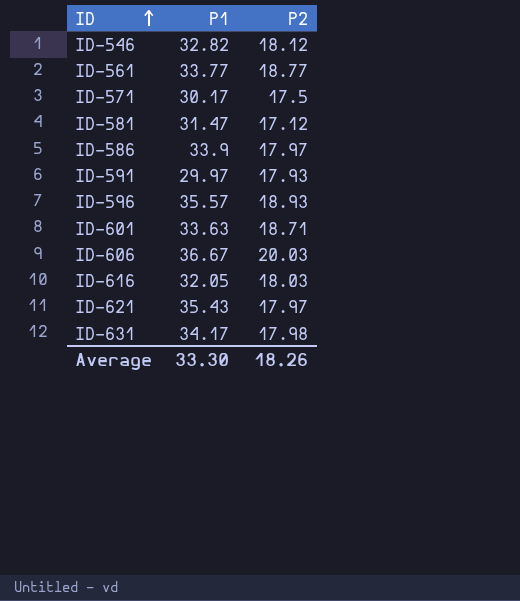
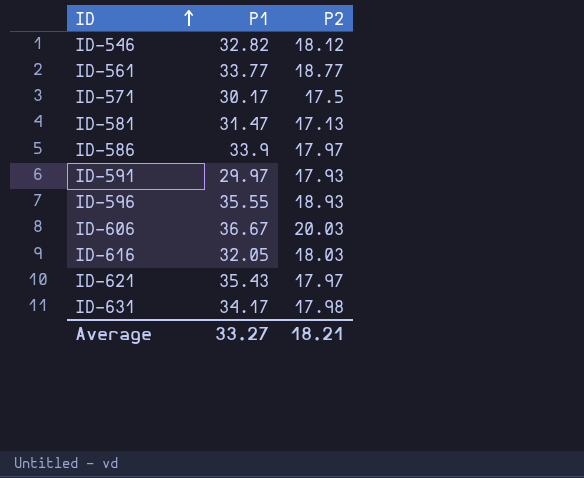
row ID-601: 33.63 | 18.71 -> none
ID-581 | P2: 17.12 -> 17.13
ID-596 | P1: 35.57 -> 35.55
Average | P1: 33.30 -> 33.27
Average | P2: 18.26 -> 18.21

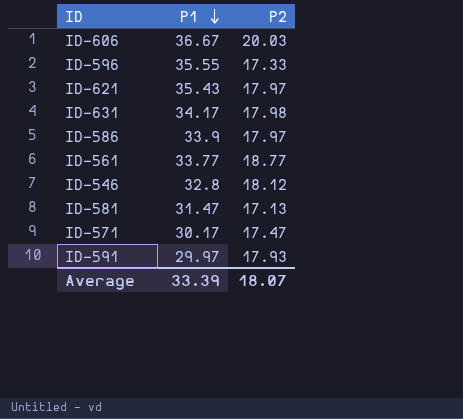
row order: ID ascending -> P1 descending
row ID-616: 32.05 | 18.03 -> none
ID-596 | P2: 18.93 -> 17.33
ID-546 | P1: 32.82 -> 32.8
ID-571 | P2: 17.5 -> 17.47
Average | P1: 33.27 -> 33.39
Average | P2: 18.21 -> 18.07

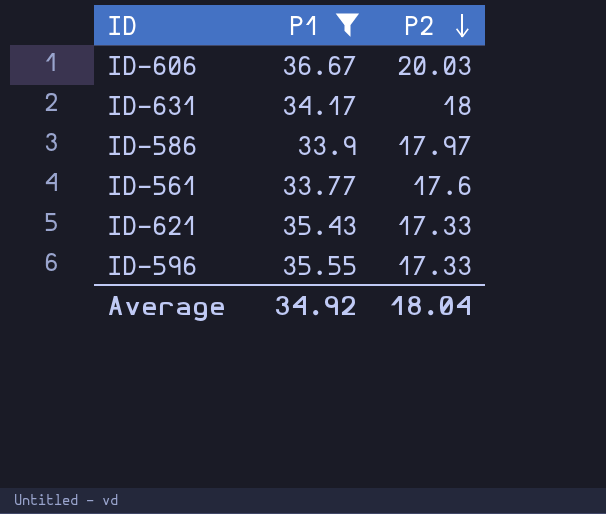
filter: none -> P1 >= 33.77
row order: P1 descending -> P2 descending
ID-631 | P2: 17.98 -> 18
ID-561 | P2: 18.77 -> 17.6
ID-621 | P2: 17.97 -> 17.33
Average | P1: 33.39 -> 34.92
Average | P2: 18.07 -> 18.04

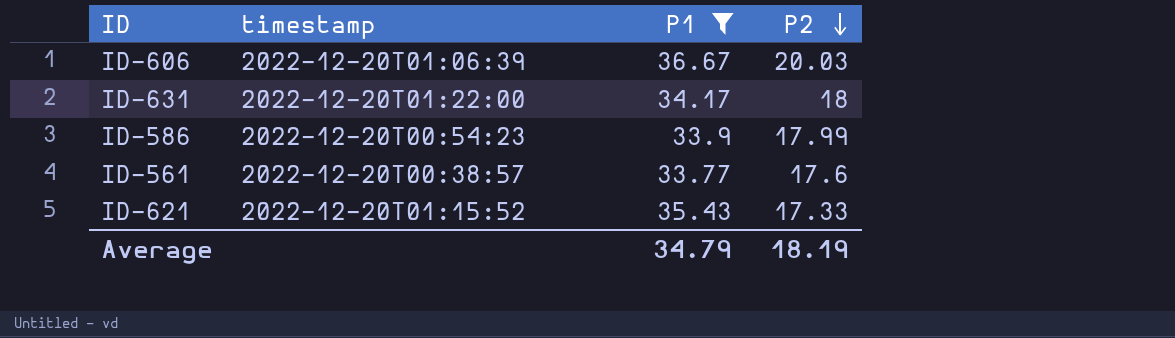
column timestamp | position: none -> 2
row ID-596: 35.55 | 17.33 -> none
ID-586 | P2: 17.97 -> 17.99
Average | P1: 34.92 -> 34.79
Average | P2: 18.04 -> 18.19

